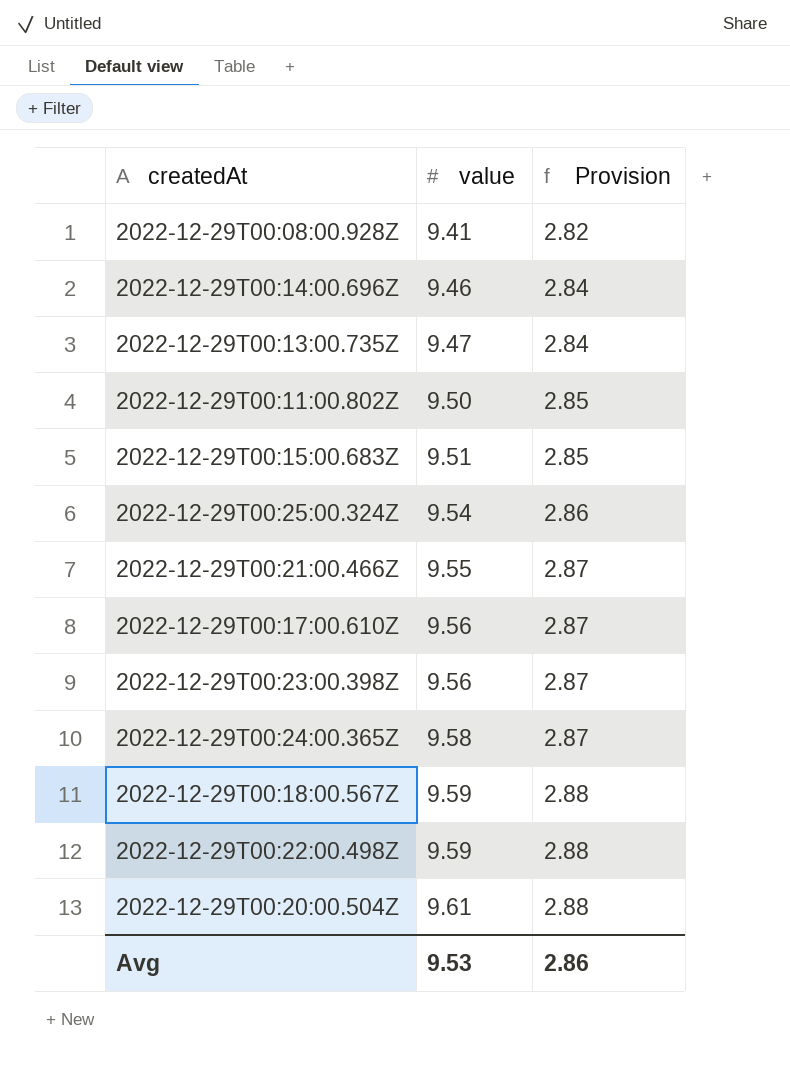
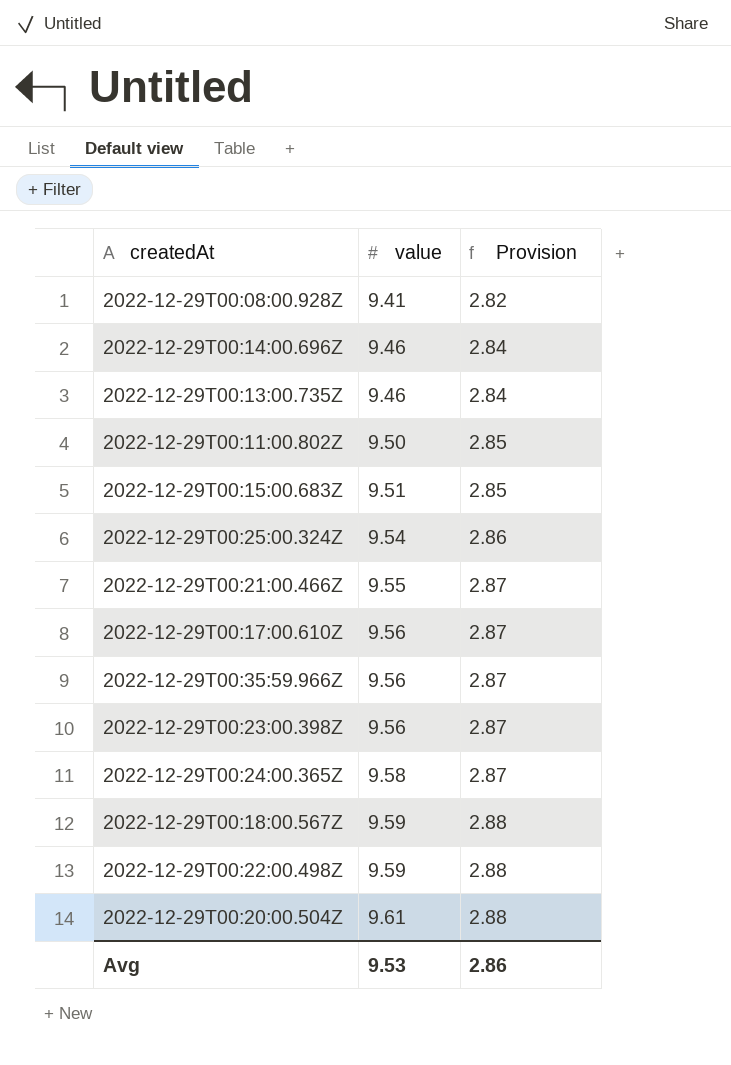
2022-12-29T00:13:00.735Z | value: 9.47 -> 9.46
row 2022-12-29T00:35:59.966Z: none -> 9.56 | 2.87

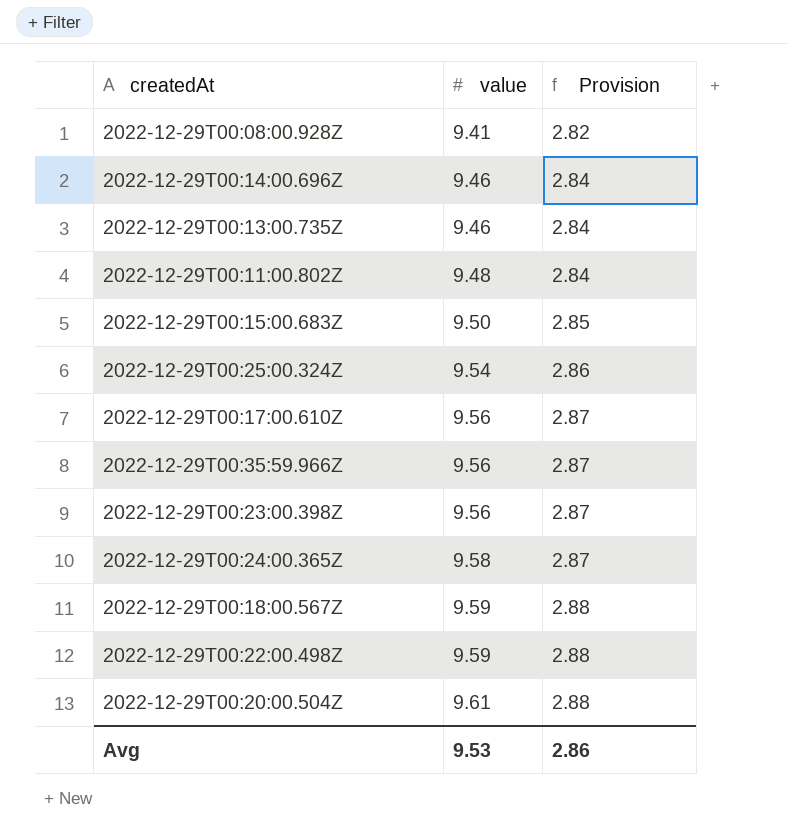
row 2022-12-29T00:21:00.466Z: 9.55 | 2.87 -> none
2022-12-29T00:11:00.802Z | value: 9.50 -> 9.48
2022-12-29T00:11:00.802Z | Provision: 2.85 -> 2.84
2022-12-29T00:15:00.683Z | value: 9.51 -> 9.50

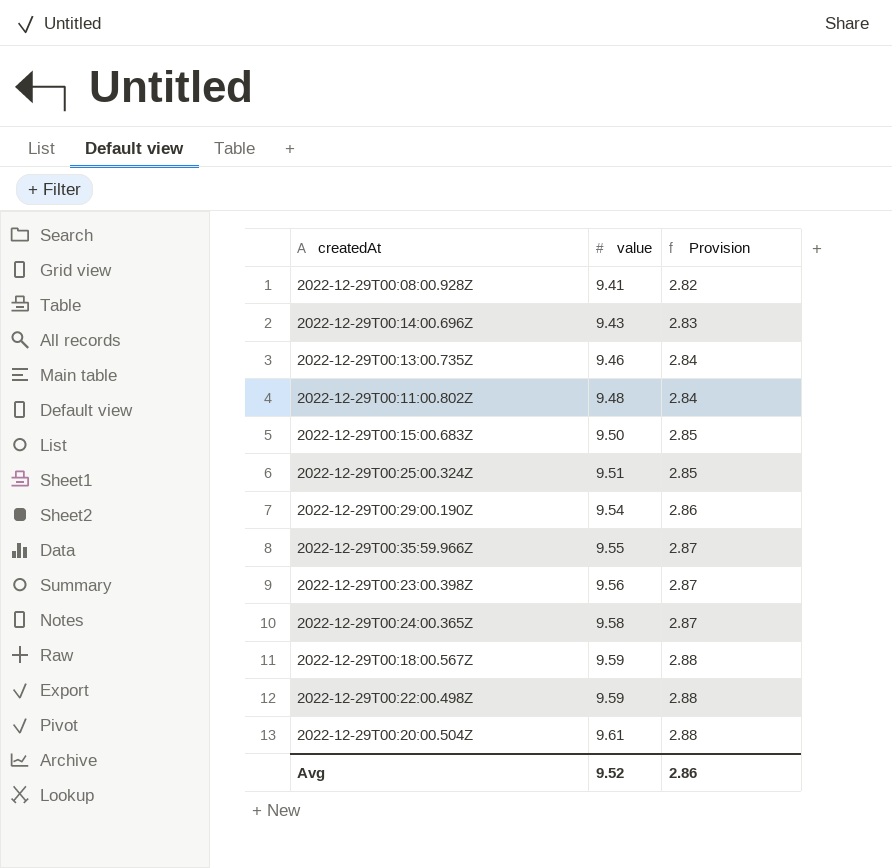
row 2022-12-29T00:17:00.610Z: 9.56 | 2.87 -> none
2022-12-29T00:14:00.696Z | value: 9.46 -> 9.43
2022-12-29T00:14:00.696Z | Provision: 2.84 -> 2.83
2022-12-29T00:25:00.324Z | value: 9.54 -> 9.51
2022-12-29T00:25:00.324Z | Provision: 2.86 -> 2.85
row 2022-12-29T00:29:00.190Z: none -> 9.54 | 2.86
2022-12-29T00:35:59.966Z | value: 9.56 -> 9.55
Avg | value: 9.53 -> 9.52

